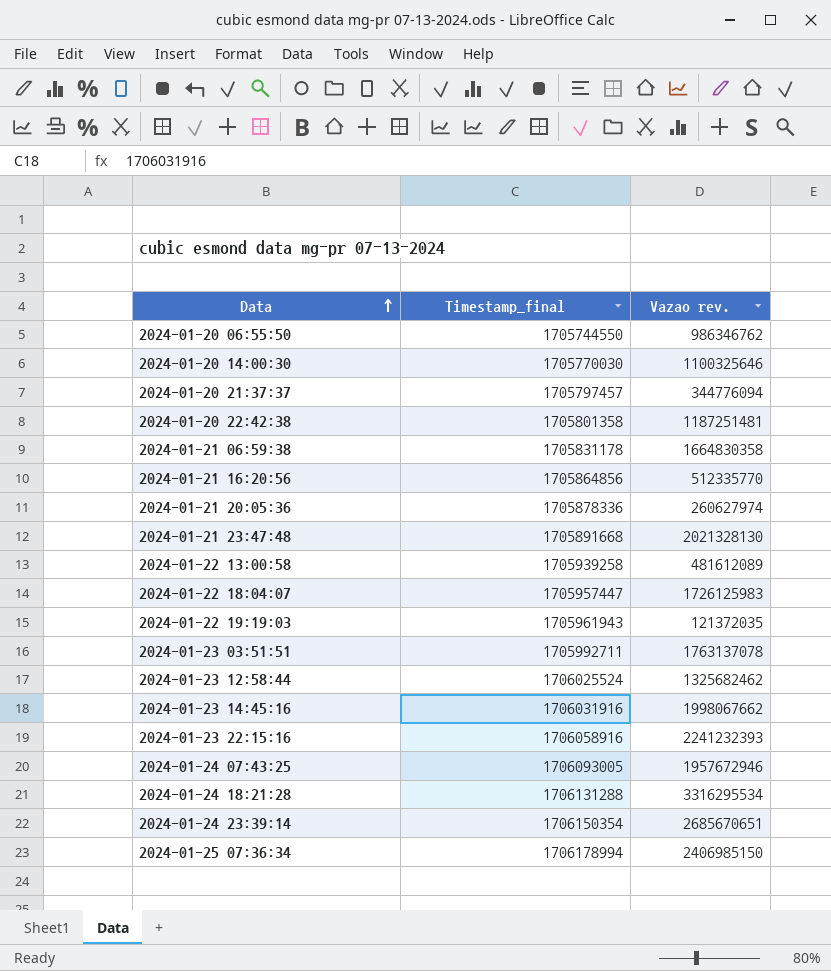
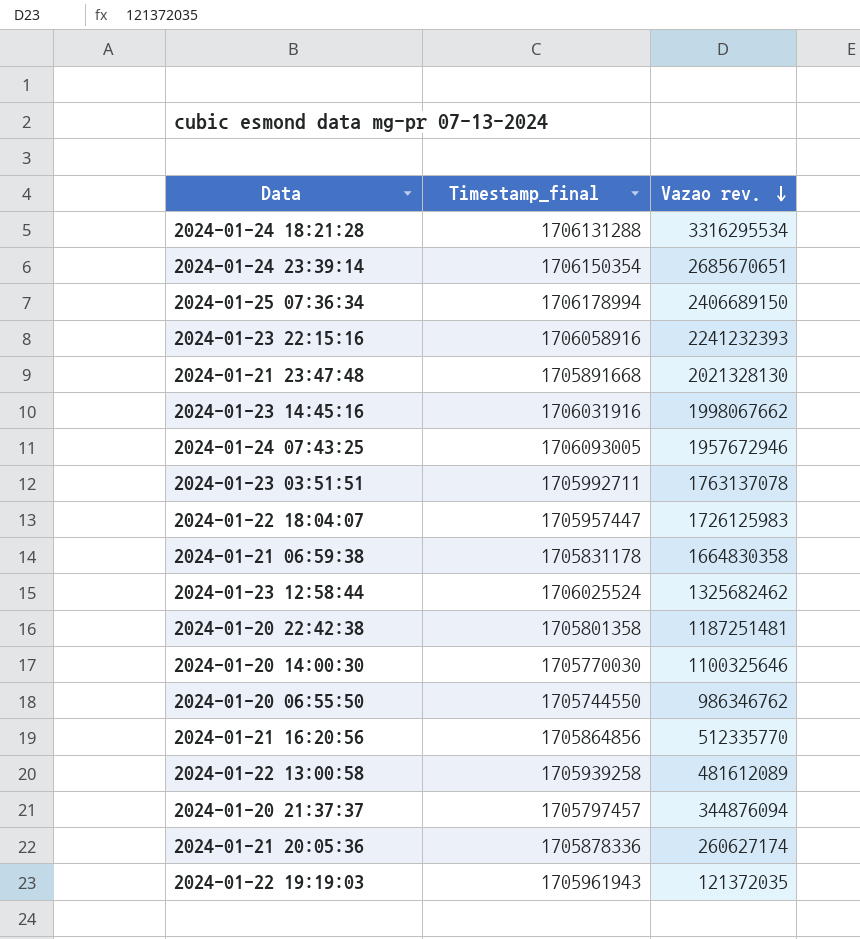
row order: Data ascending -> Vazao rev. descending
2024-01-25 07:36:34 | Vazao rev.: 2406985150 -> 2406689150
2024-01-20 21:37:37 | Vazao rev.: 344776094 -> 344876094
2024-01-21 20:05:36 | Vazao rev.: 260627974 -> 260627174

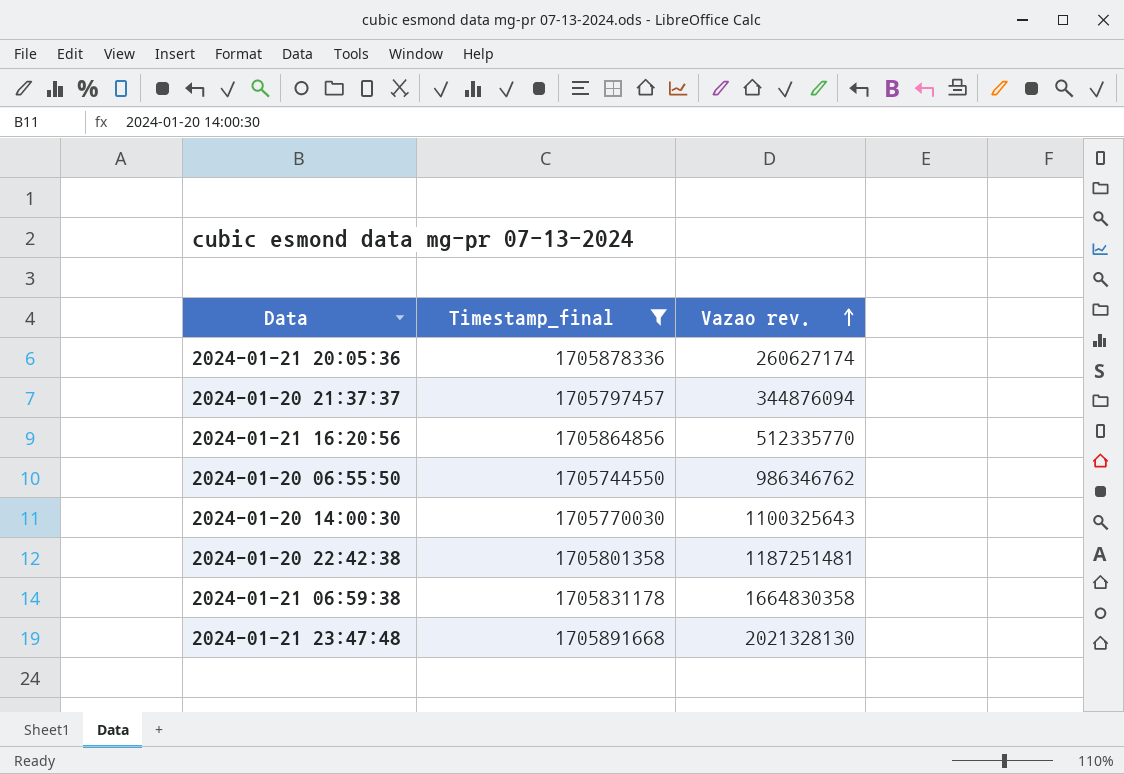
filter: none -> Timestamp_final <= 1705891668
row order: Vazao rev. descending -> Vazao rev. ascending
2024-01-20 14:00:30 | Vazao rev.: 1100325646 -> 1100325643

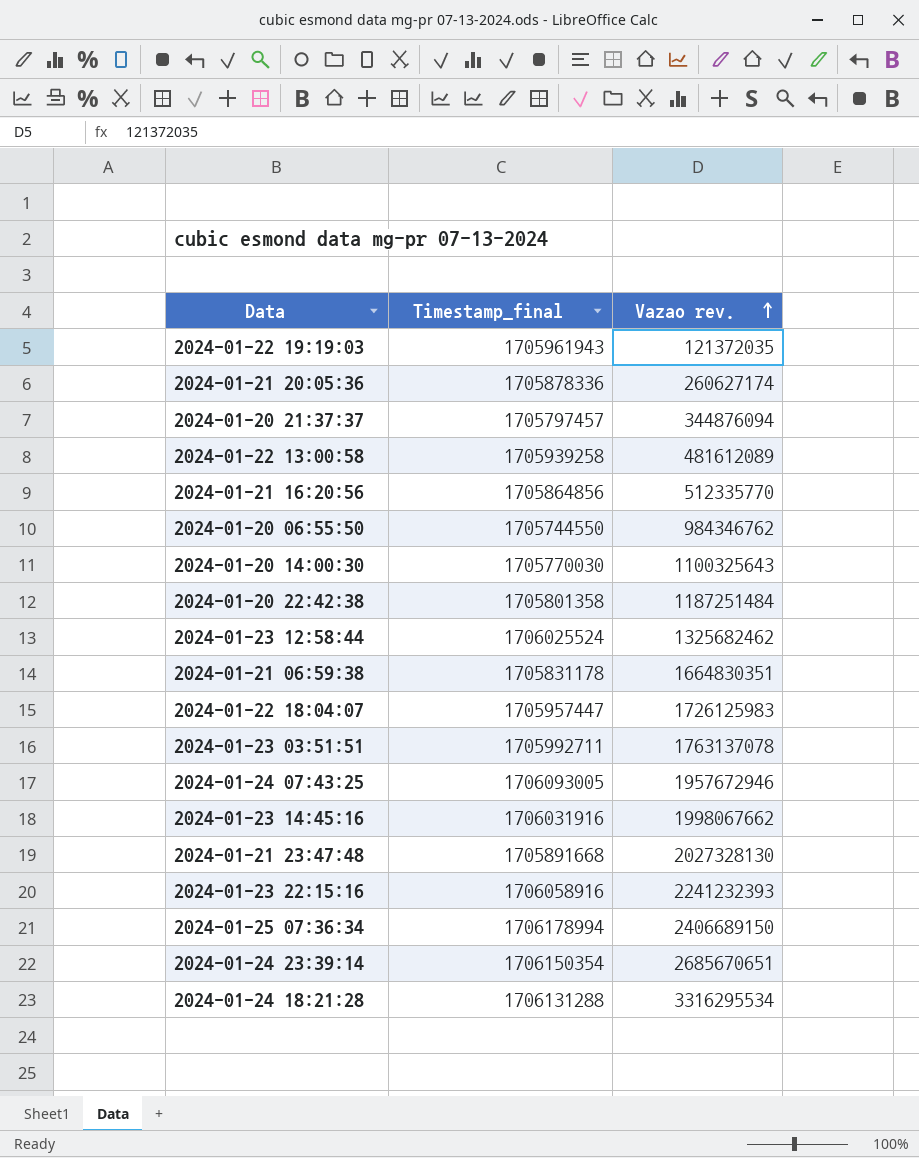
filter: Timestamp_final <= 1705891668 -> none
2024-01-20 06:55:50 | Vazao rev.: 986346762 -> 984346762
2024-01-20 22:42:38 | Vazao rev.: 1187251481 -> 1187251484
2024-01-21 06:59:38 | Vazao rev.: 1664830358 -> 1664830351
2024-01-21 23:47:48 | Vazao rev.: 2021328130 -> 2027328130

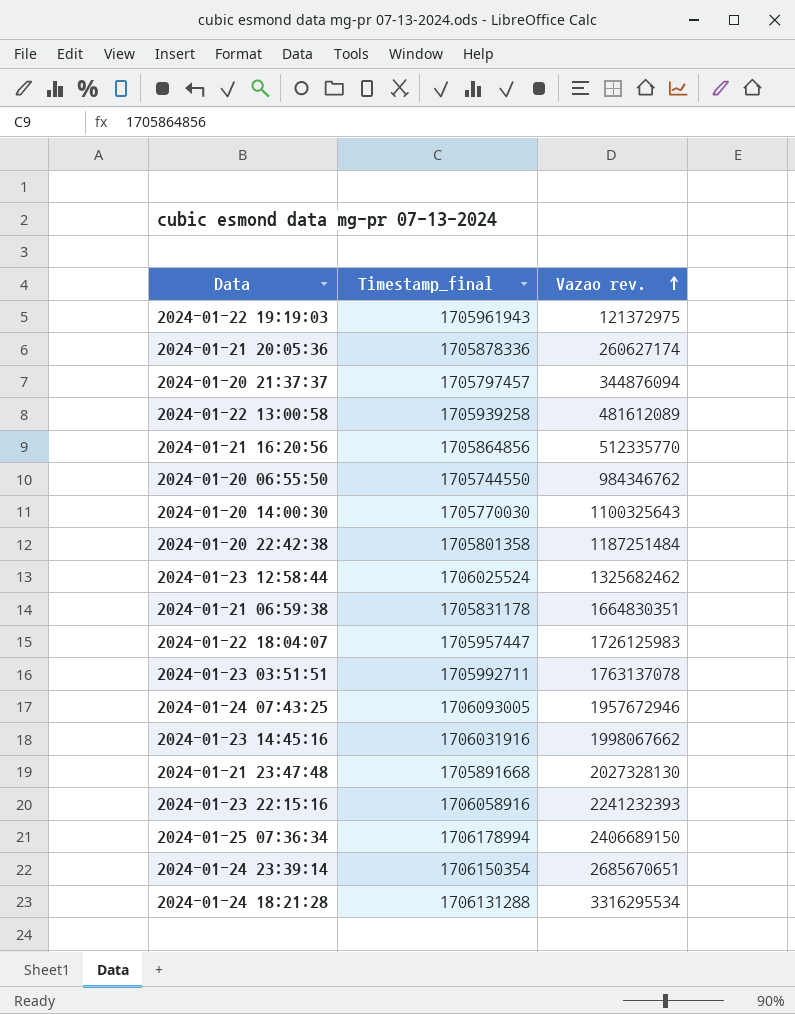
2024-01-22 19:19:03 | Vazao rev.: 121372035 -> 121372975

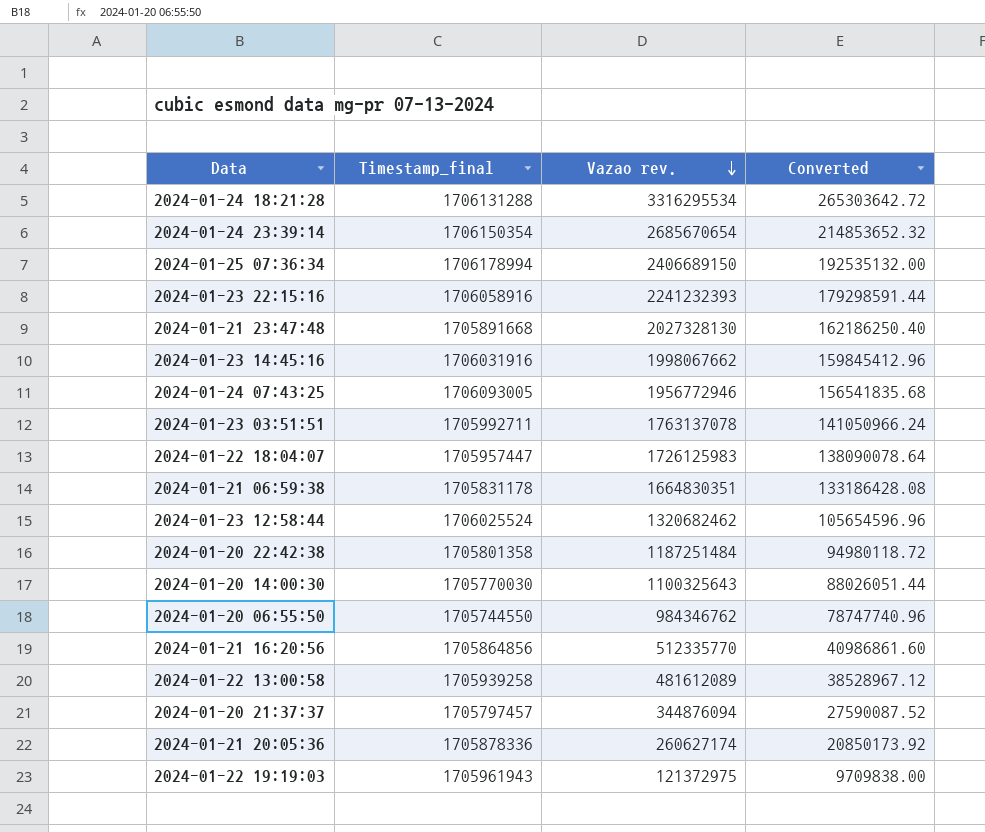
row order: Vazao rev. ascending -> Vazao rev. descending
column Converted | formula: none -> [Vazao rev.] * 0.08
2024-01-24 23:39:14 | Vazao rev.: 2685670651 -> 2685670654
2024-01-24 07:43:25 | Vazao rev.: 1957672946 -> 1956772946
2024-01-23 12:58:44 | Vazao rev.: 1325682462 -> 1320682462

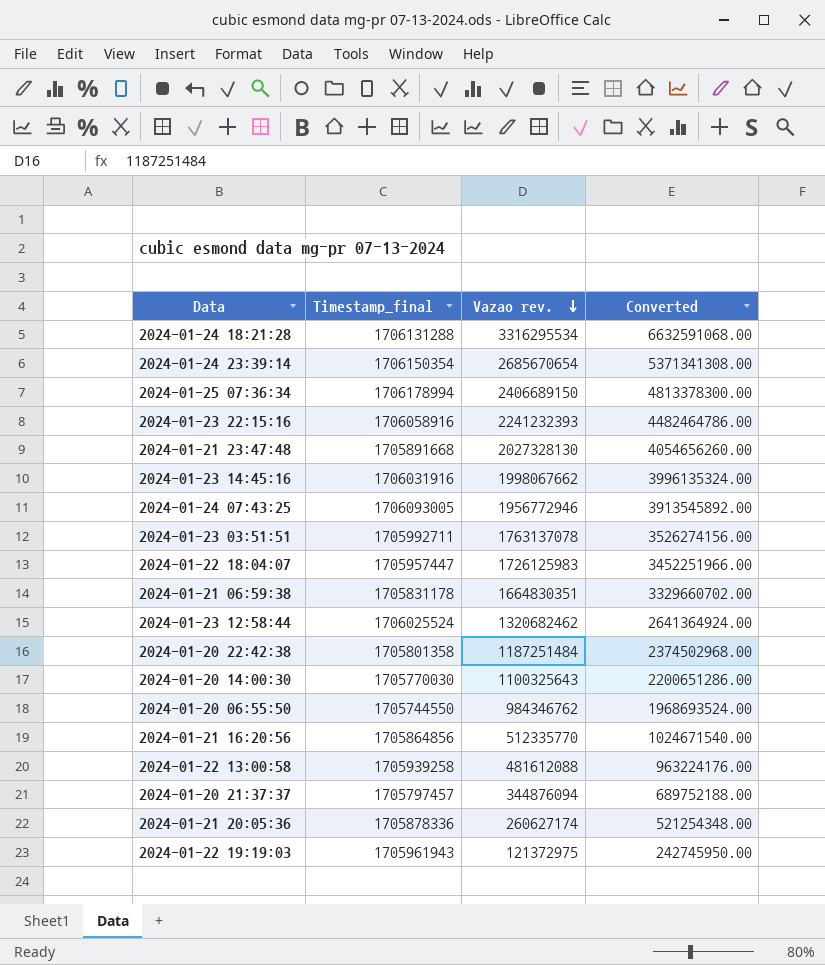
column Converted | formula: [Vazao rev.] * 0.08 -> [Vazao rev.] * 2
2024-01-22 13:00:58 | Vazao rev.: 481612089 -> 481612088

